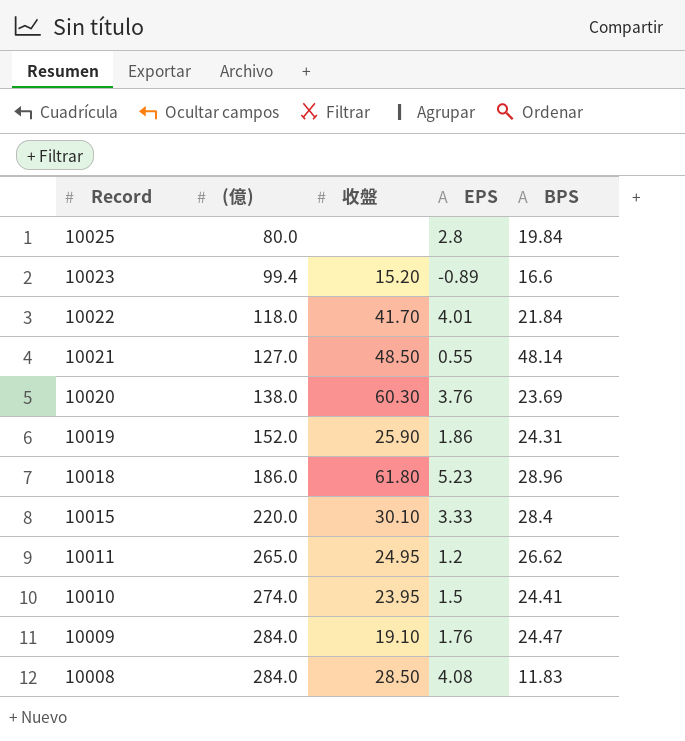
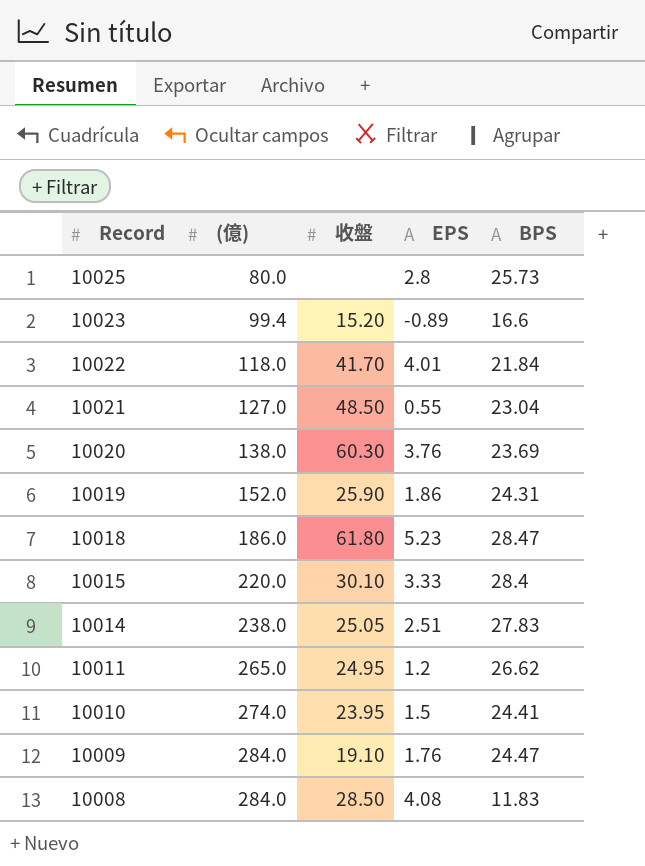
10025 | BPS: 19.84 -> 25.73
10021 | BPS: 48.14 -> 23.04
10018 | BPS: 28.96 -> 28.47
row 10014: none -> 238.0 | 25.05 | 2.51 | 27.83

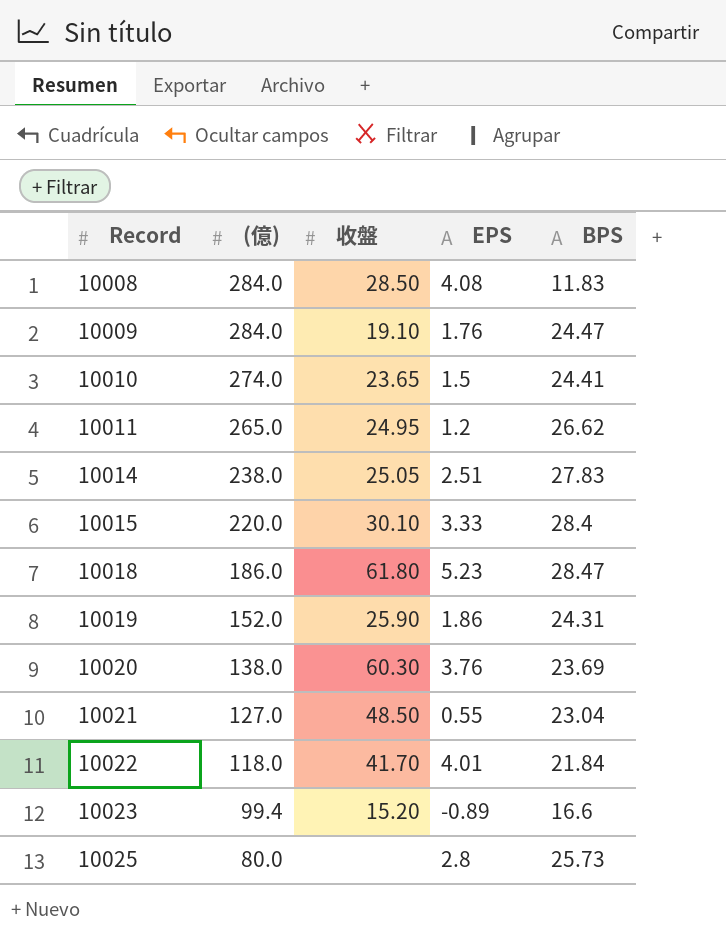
row order: Record descending -> Record ascending
10010 | 收盤: 23.95 -> 23.65

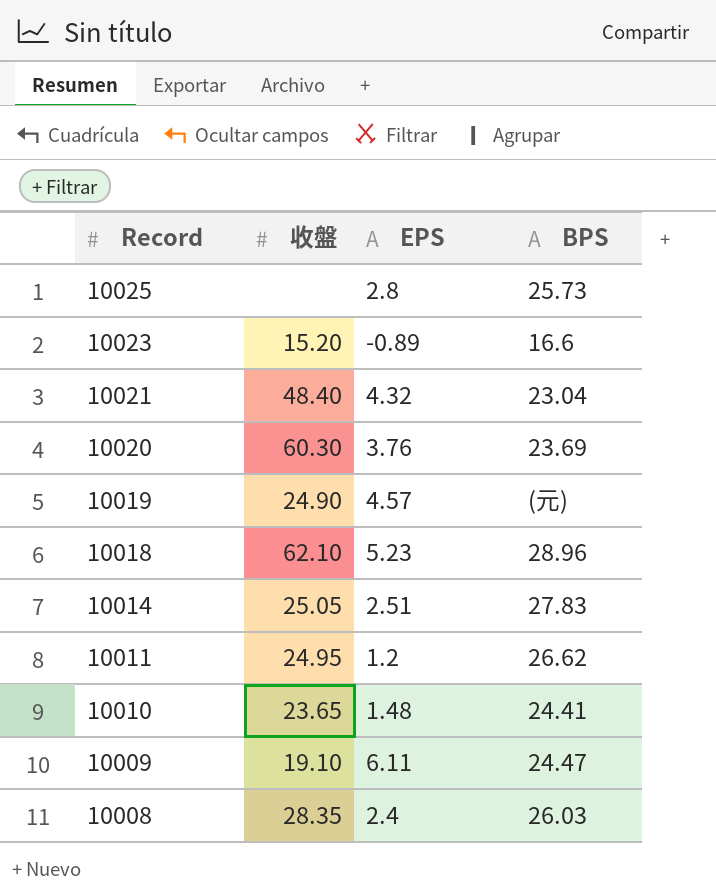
row order: Record ascending -> Record descending
column (億) | position: 2 -> none
row 10015: 220.0 | 30.10 | 3.33 | 28.4 -> none
row 10022: 118.0 | 41.70 | 4.01 | 21.84 -> none
10021 | 收盤: 48.50 -> 48.40
10021 | EPS: 0.55 -> 4.32
10019 | 收盤: 25.90 -> 24.90
10019 | EPS: 1.86 -> 4.57
10019 | BPS: 24.31 -> (元)
10018 | 收盤: 61.80 -> 62.10
10018 | BPS: 28.47 -> 28.96
10010 | EPS: 1.5 -> 1.48
10009 | EPS: 1.76 -> 6.11
10008 | 收盤: 28.50 -> 28.35
10008 | EPS: 4.08 -> 2.4
10008 | BPS: 11.83 -> 26.03

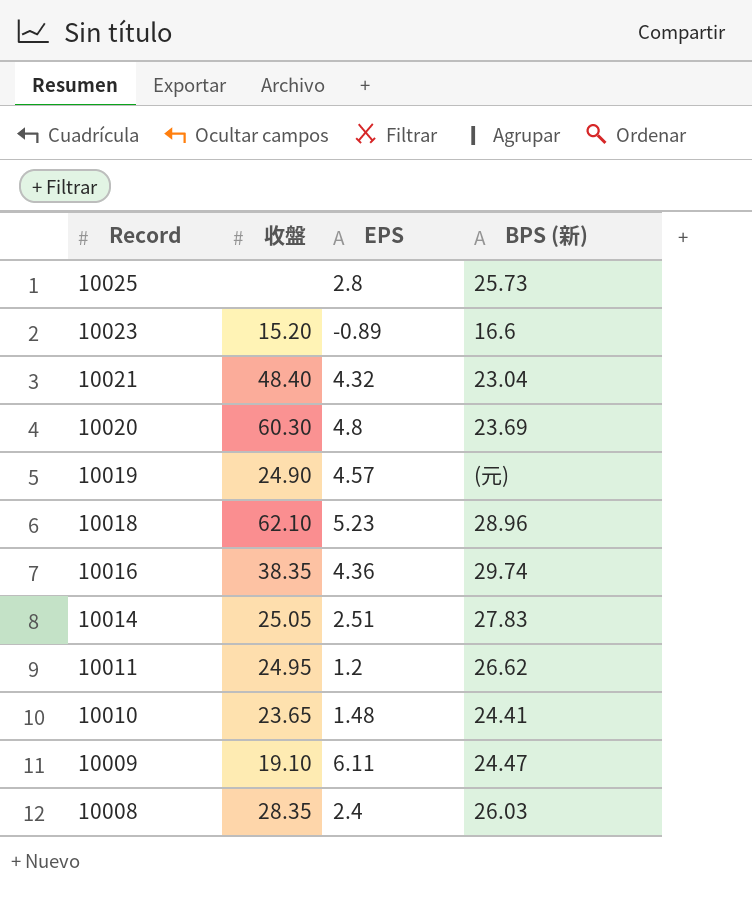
column name: BPS -> BPS (新)
10020 | EPS: 3.76 -> 4.8
row 10016: none -> 38.35 | 4.36 | 29.74

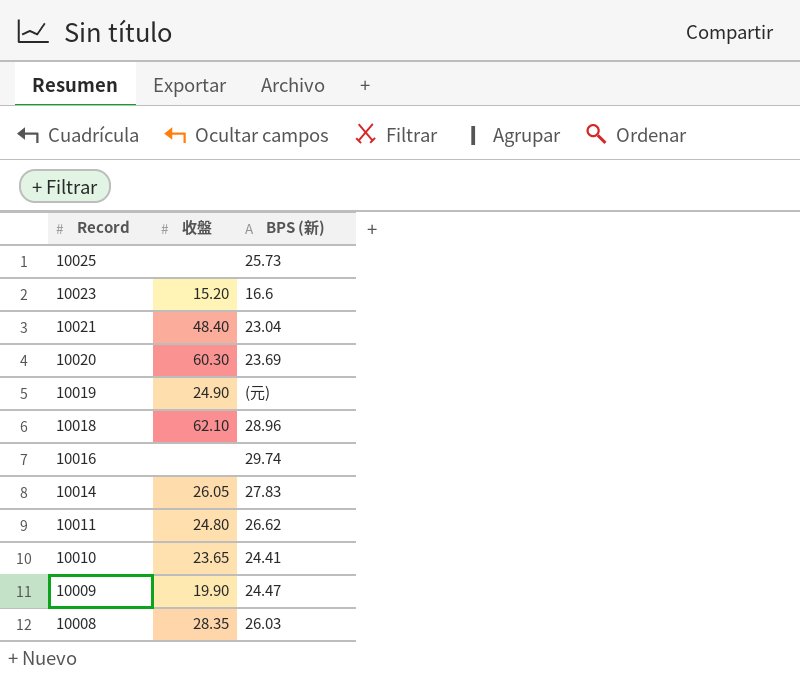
column EPS | position: 3 -> none
10016 | 收盤: 38.35 -> none
10014 | 收盤: 25.05 -> 26.05
10011 | 收盤: 24.95 -> 24.80
10009 | 收盤: 19.10 -> 19.90

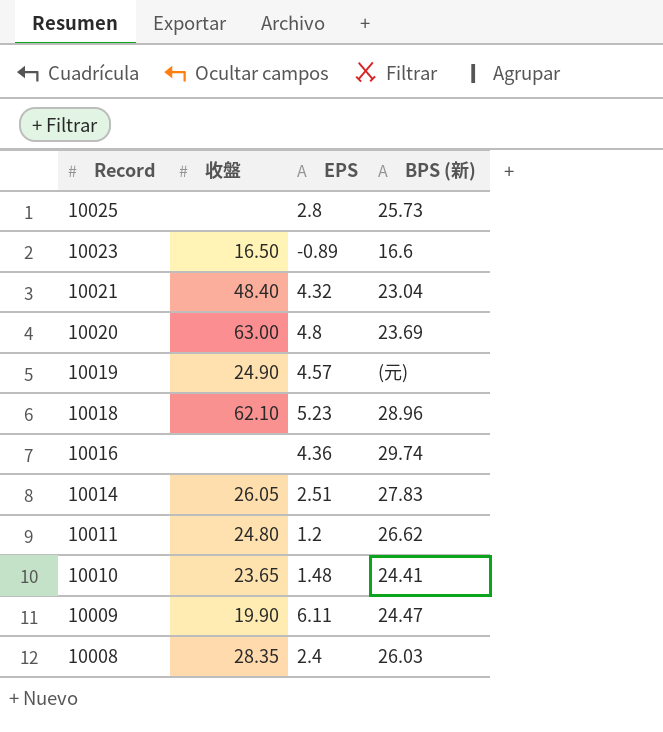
column EPS | position: none -> 3
10023 | 收盤: 15.20 -> 16.50
10020 | 收盤: 60.30 -> 63.00

